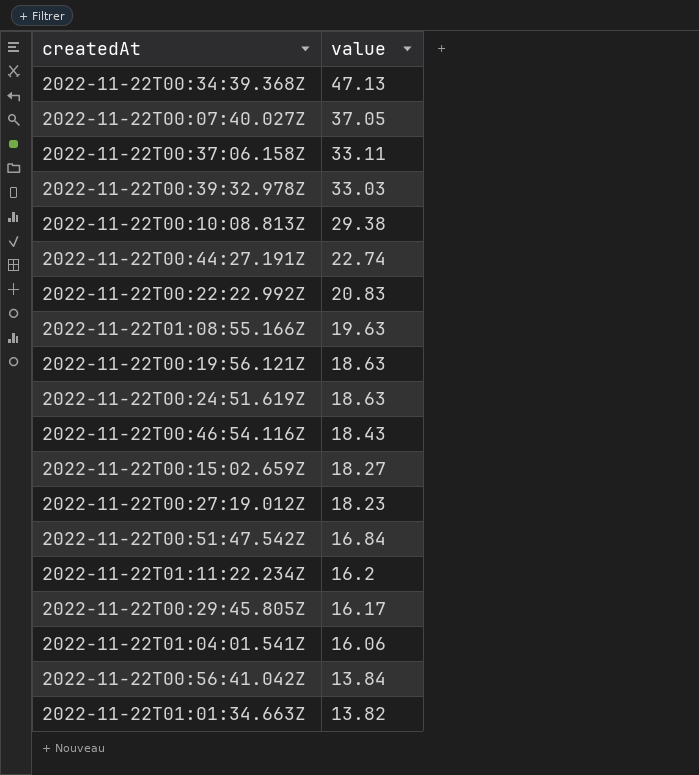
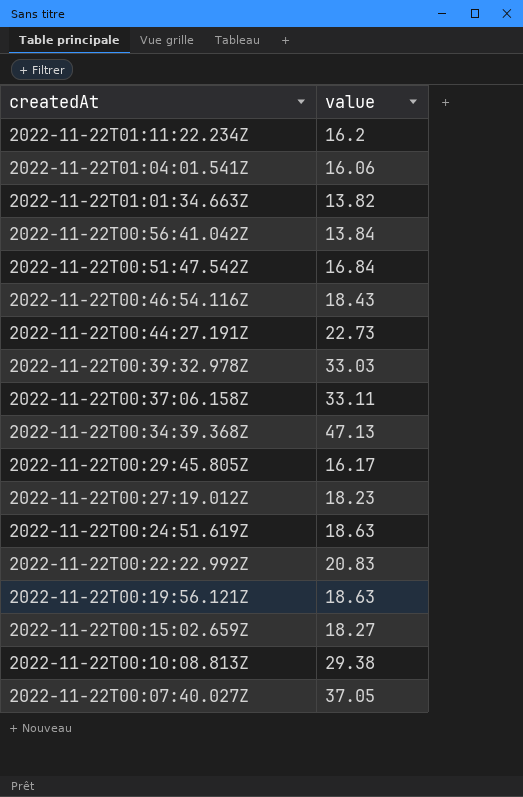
row order: value descending -> createdAt descending
row 2022-11-22T01:08:55.166Z: 19.63 -> none
2022-11-22T00:44:27.191Z | value: 22.74 -> 22.73

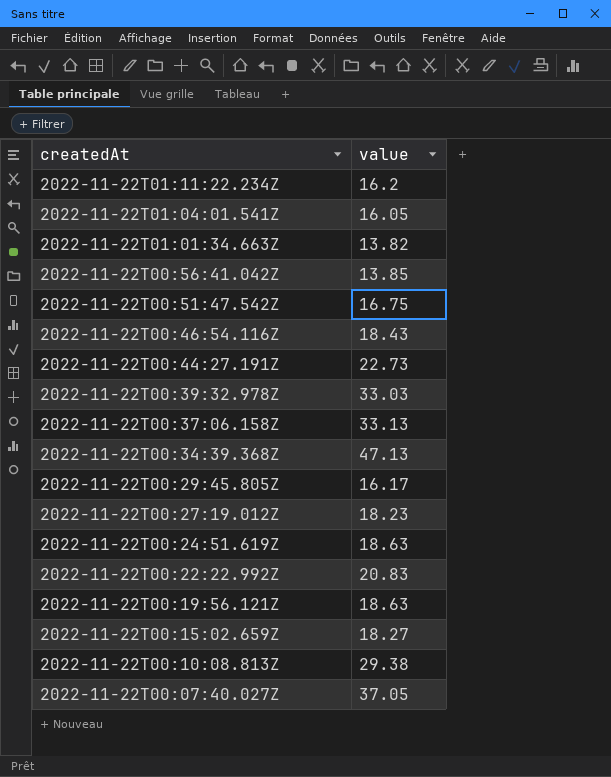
2022-11-22T01:04:01.541Z | value: 16.06 -> 16.05
2022-11-22T00:56:41.042Z | value: 13.84 -> 13.85
2022-11-22T00:51:47.542Z | value: 16.84 -> 16.75
2022-11-22T00:37:06.158Z | value: 33.11 -> 33.13

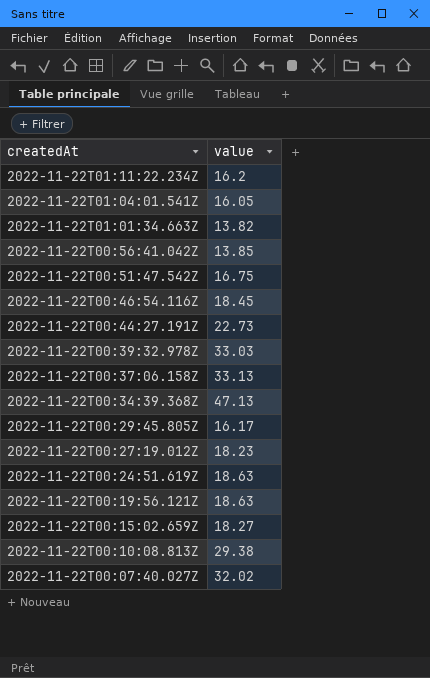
row 2022-11-22T00:22:22.992Z: 20.83 -> none
2022-11-22T00:46:54.116Z | value: 18.43 -> 18.45
2022-11-22T00:07:40.027Z | value: 37.05 -> 32.02

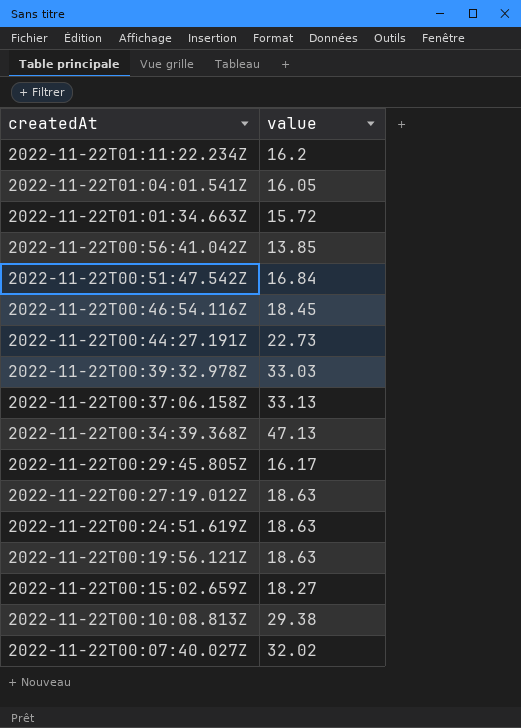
2022-11-22T01:01:34.663Z | value: 13.82 -> 15.72
2022-11-22T00:51:47.542Z | value: 16.75 -> 16.84
2022-11-22T00:27:19.012Z | value: 18.23 -> 18.63

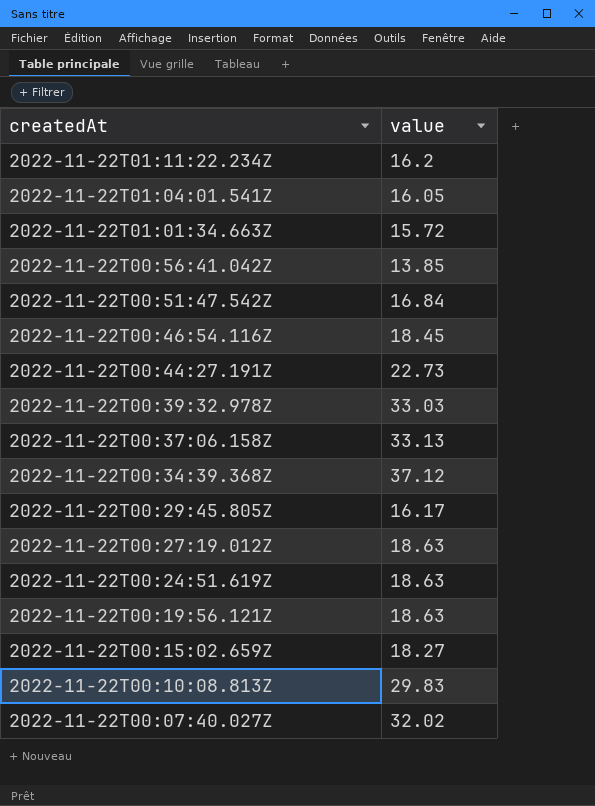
2022-11-22T00:34:39.368Z | value: 47.13 -> 37.12
2022-11-22T00:10:08.813Z | value: 29.38 -> 29.83

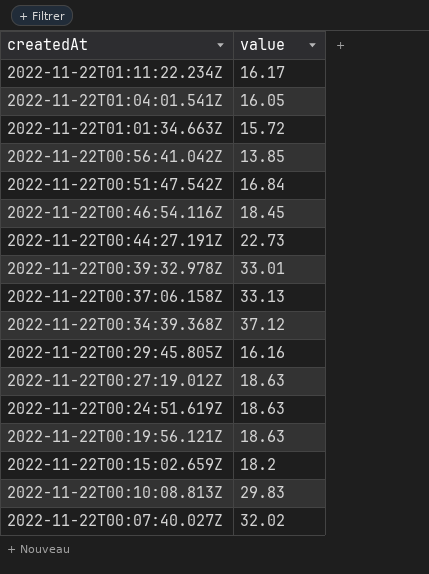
2022-11-22T01:11:22.234Z | value: 16.2 -> 16.17
2022-11-22T00:39:32.978Z | value: 33.03 -> 33.01
2022-11-22T00:29:45.805Z | value: 16.17 -> 16.16
2022-11-22T00:15:02.659Z | value: 18.27 -> 18.2

